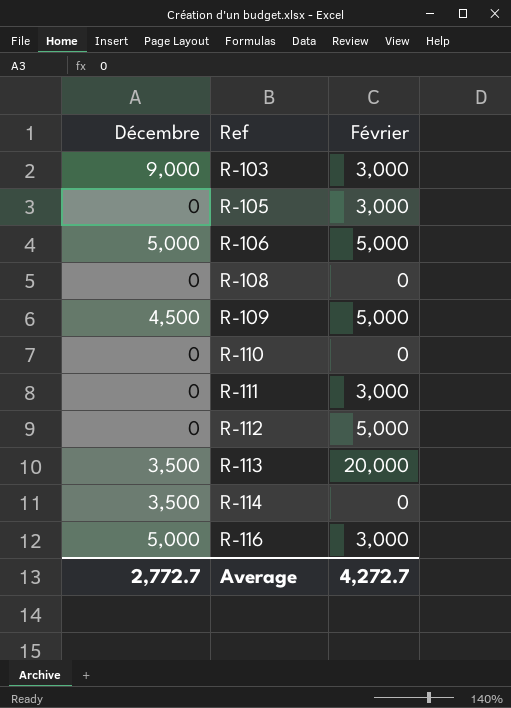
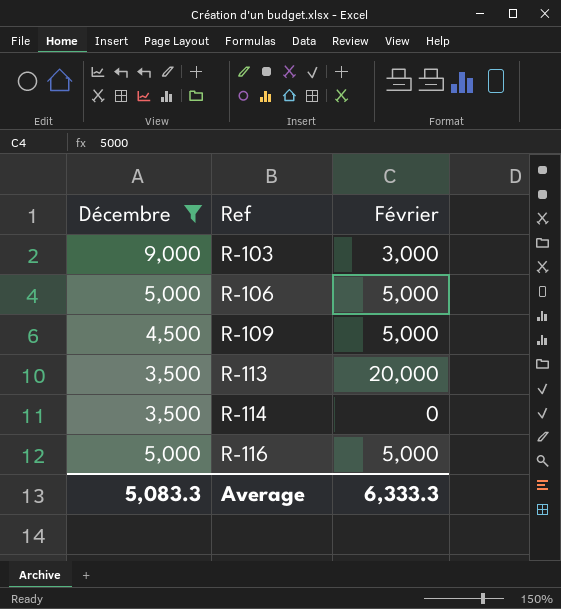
filter: none -> Décembre != 0
R-116 | Février: 3,000 -> 5,000
Average | Décembre: 2,772.7 -> 5,083.3
Average | Février: 4,272.7 -> 6,333.3

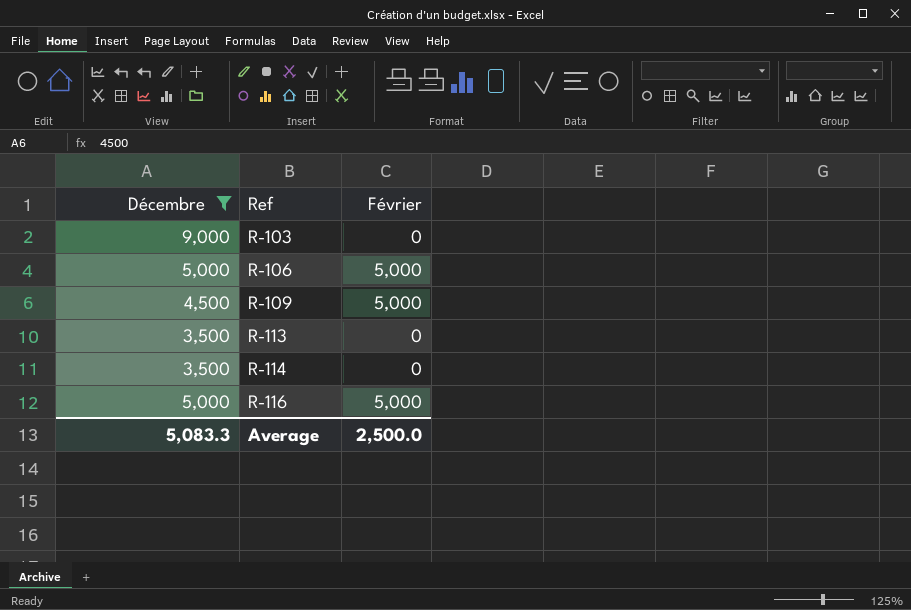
R-103 | Février: 3,000 -> 0
R-113 | Février: 20,000 -> 0
Average | Février: 6,333.3 -> 2,500.0

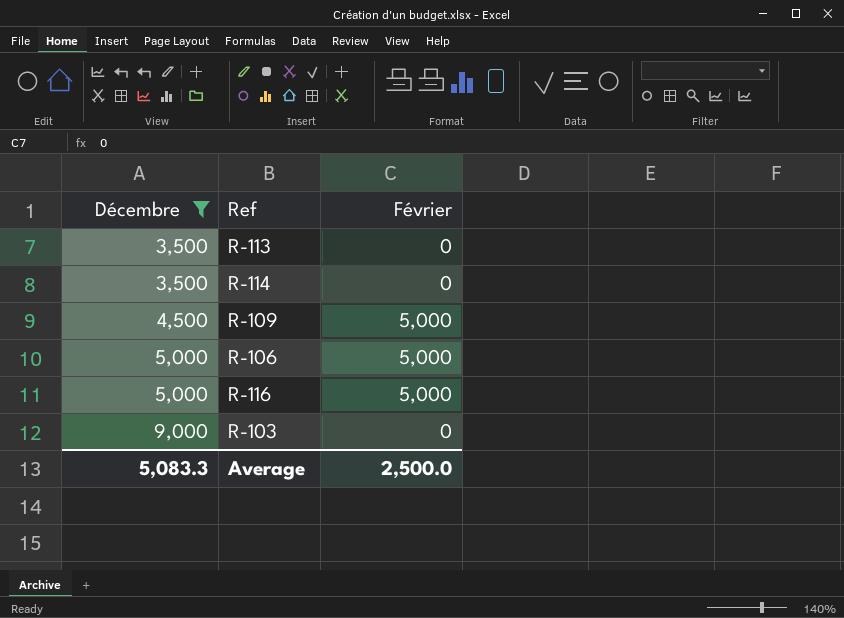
row order: Ref ascending -> Décembre ascending

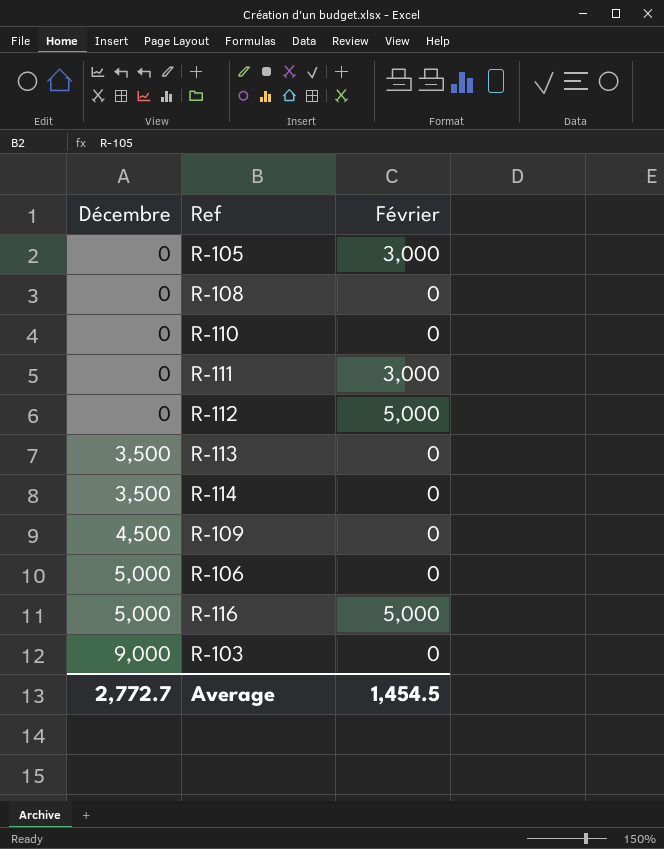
filter: Décembre != 0 -> none
R-109 | Février: 5,000 -> 0
R-106 | Février: 5,000 -> 0
Average | Décembre: 5,083.3 -> 2,772.7
Average | Février: 2,500.0 -> 1,454.5

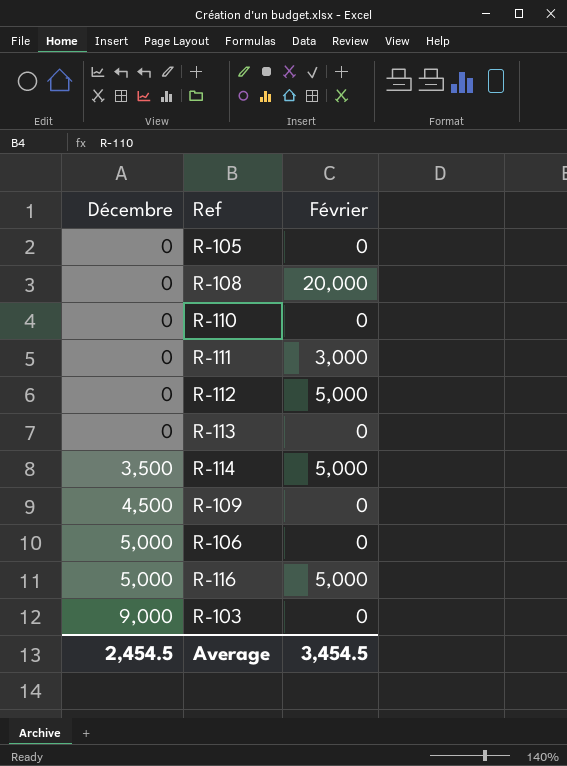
R-105 | Février: 3,000 -> 0
R-108 | Février: 0 -> 20,000
R-113 | Décembre: 3,500 -> 0
R-114 | Février: 0 -> 5,000
Average | Décembre: 2,772.7 -> 2,454.5
Average | Février: 1,454.5 -> 3,454.5

